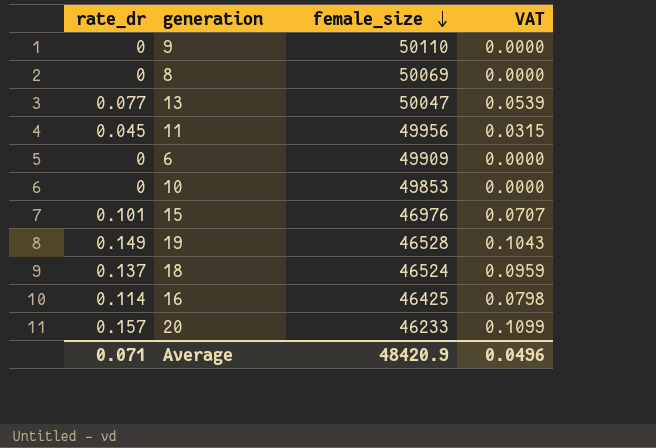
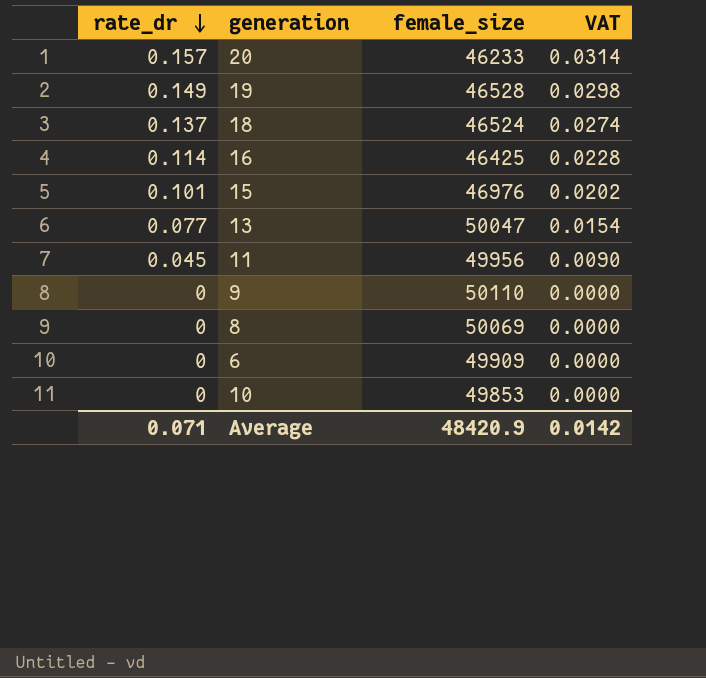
row order: female_size descending -> rate_dr descending
column VAT | formula: [rate_dr] * 0.7 -> [rate_dr] * 0.2
Average | VAT: 0.0496 -> 0.0142

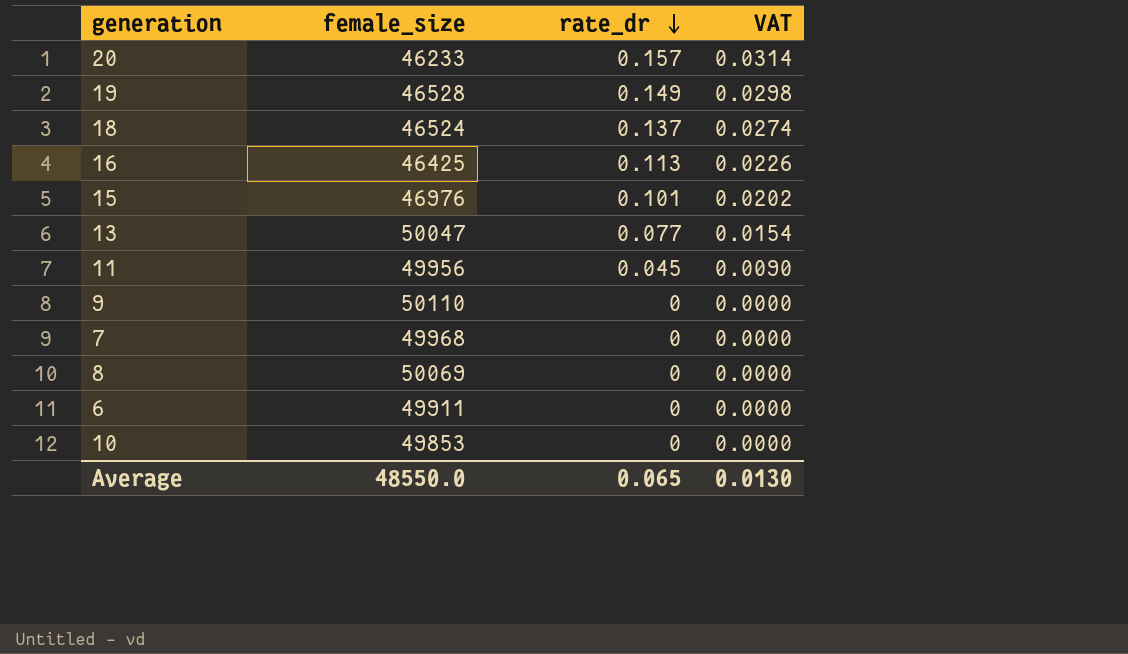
column rate_dr | position: 1 -> 3
16 | rate_dr: 0.114 -> 0.113
16 | VAT: 0.0228 -> 0.0226
row 7: none -> 49968 | 0 | 0.0000
6 | female_size: 49909 -> 49911
Average | female_size: 48420.9 -> 48550.0
Average | rate_dr: 0.071 -> 0.065
Average | VAT: 0.0142 -> 0.0130

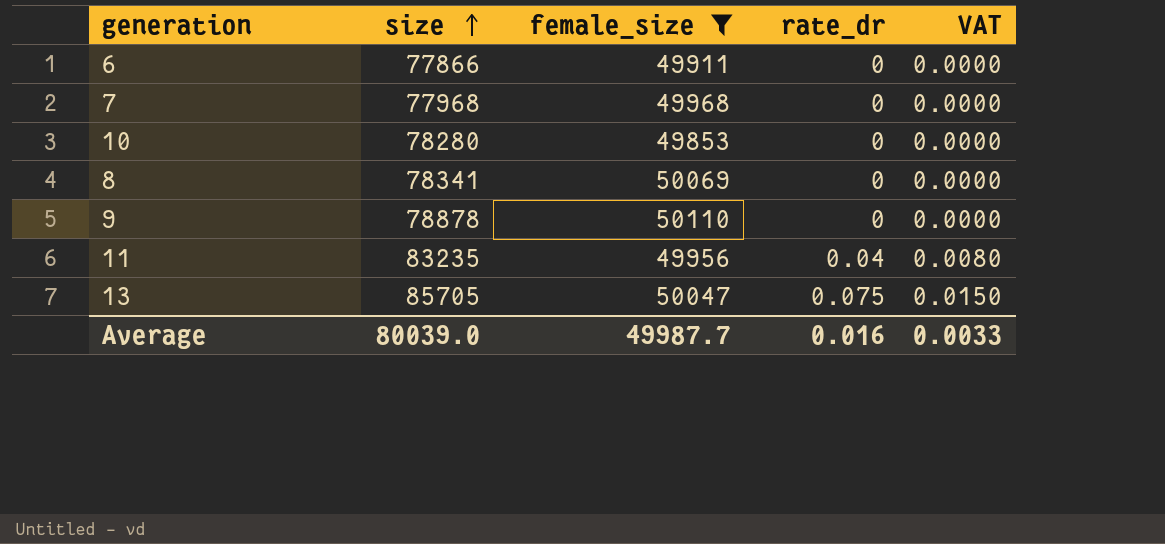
filter: none -> female_size >= 49853
row order: rate_dr descending -> size ascending
column size | position: none -> 2
11 | rate_dr: 0.045 -> 0.04
11 | VAT: 0.0090 -> 0.0080
13 | rate_dr: 0.077 -> 0.075
13 | VAT: 0.0154 -> 0.0150
Average | female_size: 48550.0 -> 49987.7
Average | rate_dr: 0.065 -> 0.016
Average | VAT: 0.0130 -> 0.0033

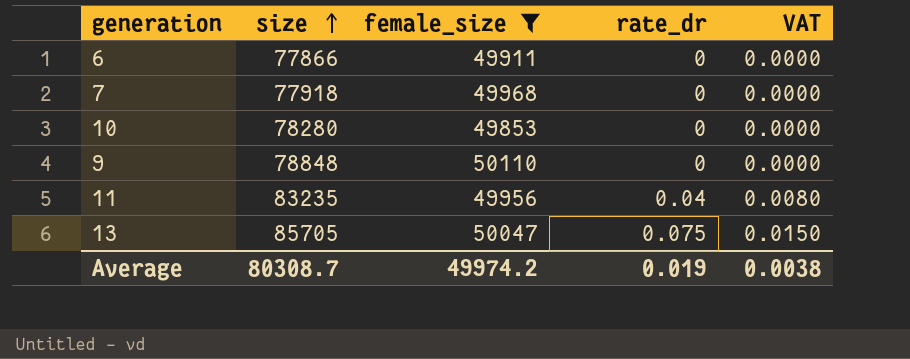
row 8: 78341 | 50069 | 0 | 0.0000 -> none
7 | size: 77968 -> 77918
9 | size: 78878 -> 78848
Average | size: 80039.0 -> 80308.7
Average | female_size: 49987.7 -> 49974.2
Average | rate_dr: 0.016 -> 0.019
Average | VAT: 0.0033 -> 0.0038

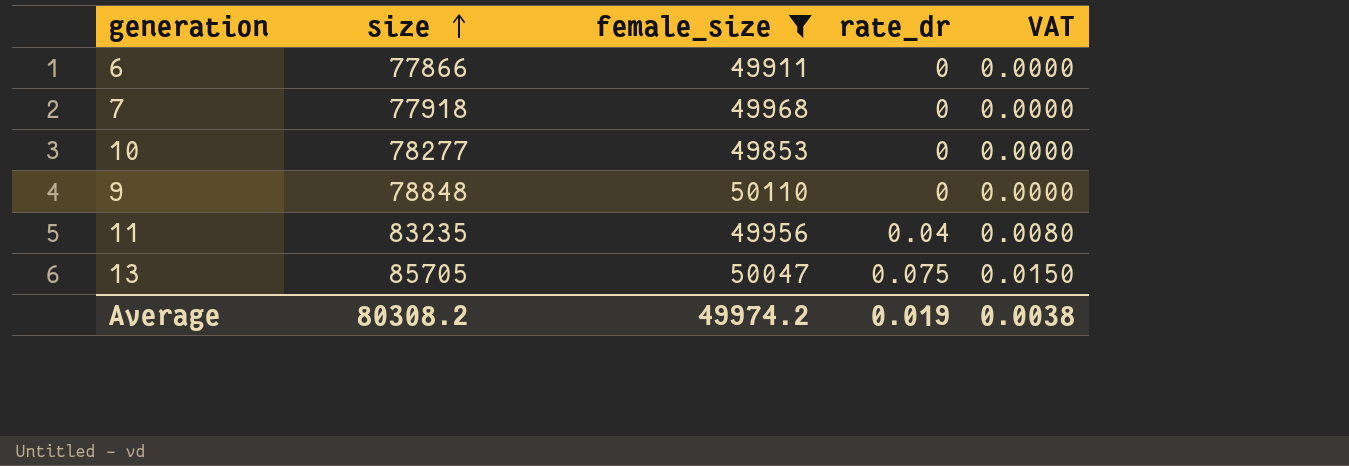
10 | size: 78280 -> 78277
Average | size: 80308.7 -> 80308.2

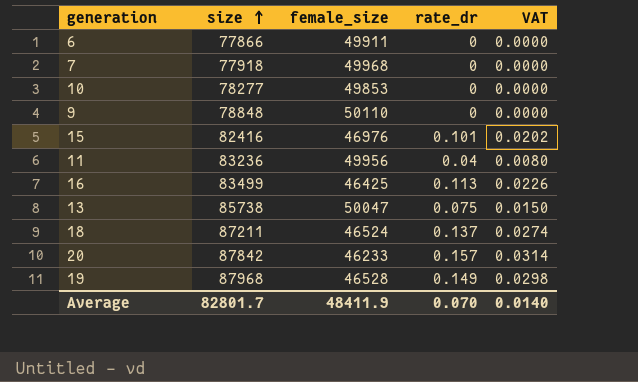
filter: female_size >= 49853 -> none
11 | size: 83235 -> 83236
13 | size: 85705 -> 85738
Average | size: 80308.2 -> 82801.7
Average | female_size: 49974.2 -> 48411.9
Average | rate_dr: 0.019 -> 0.070
Average | VAT: 0.0038 -> 0.0140

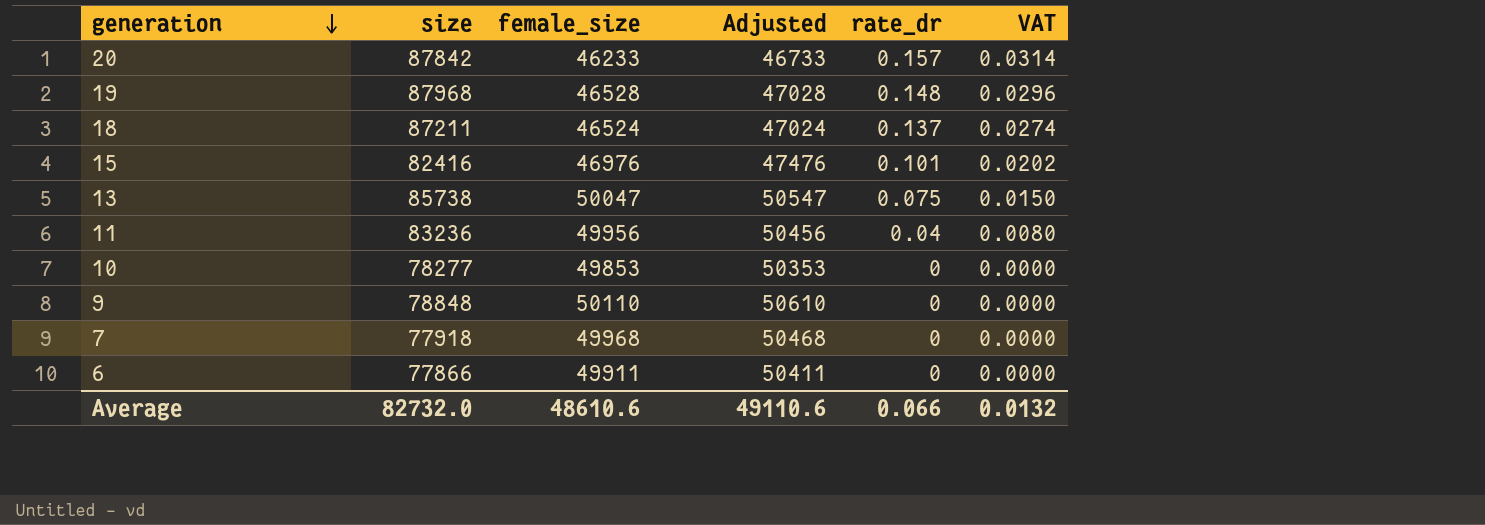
row order: size ascending -> generation descending
column Adjusted | formula: none -> [female_size] + 500
row 16: 83499 | 46425 | 0.113 | 0.0226 -> none
19 | rate_dr: 0.149 -> 0.148
19 | VAT: 0.0298 -> 0.0296
Average | size: 82801.7 -> 82732.0
Average | female_size: 48411.9 -> 48610.6
Average | rate_dr: 0.070 -> 0.066
Average | VAT: 0.0140 -> 0.0132

